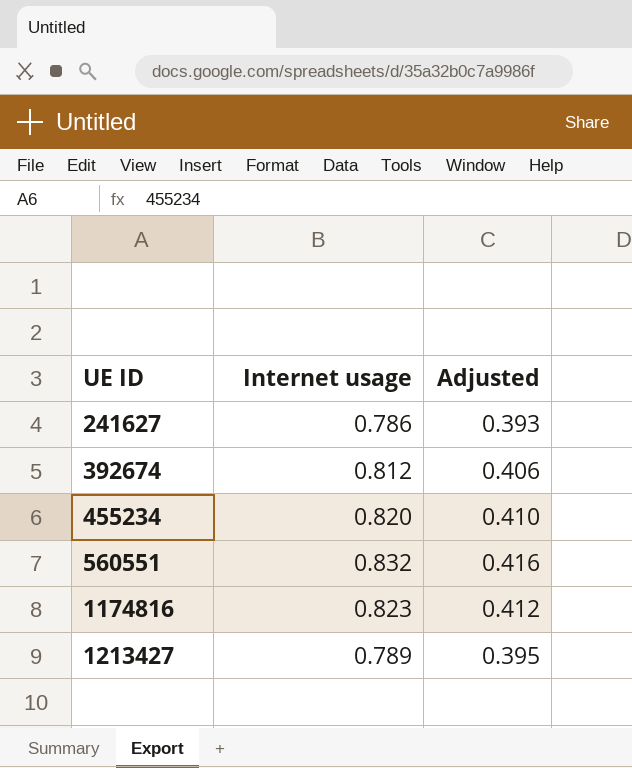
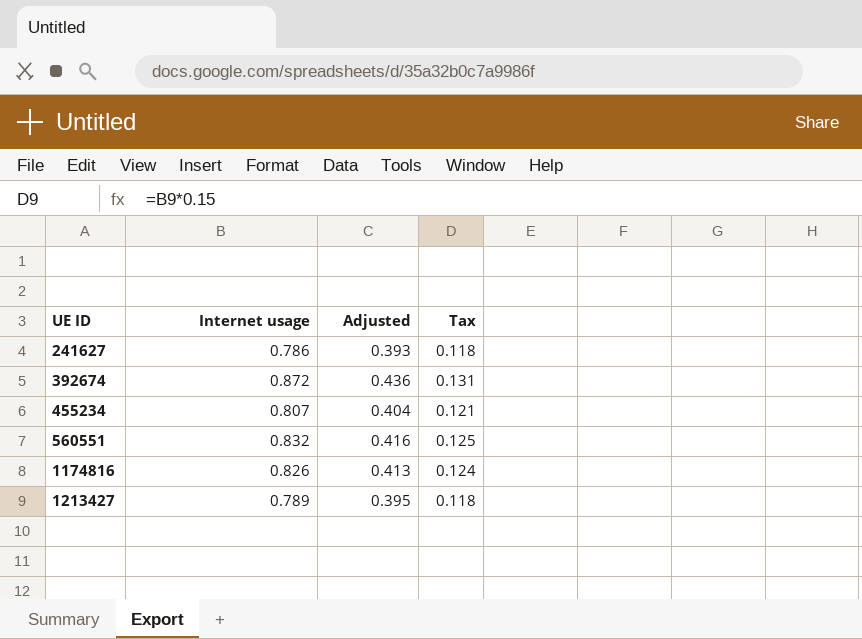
column Tax | formula: none -> [Internet usage] * 0.15
392674 | Internet usage: 0.812 -> 0.872
392674 | Adjusted: 0.406 -> 0.436
455234 | Internet usage: 0.820 -> 0.807
455234 | Adjusted: 0.410 -> 0.404
1174816 | Internet usage: 0.823 -> 0.826
1174816 | Adjusted: 0.412 -> 0.413

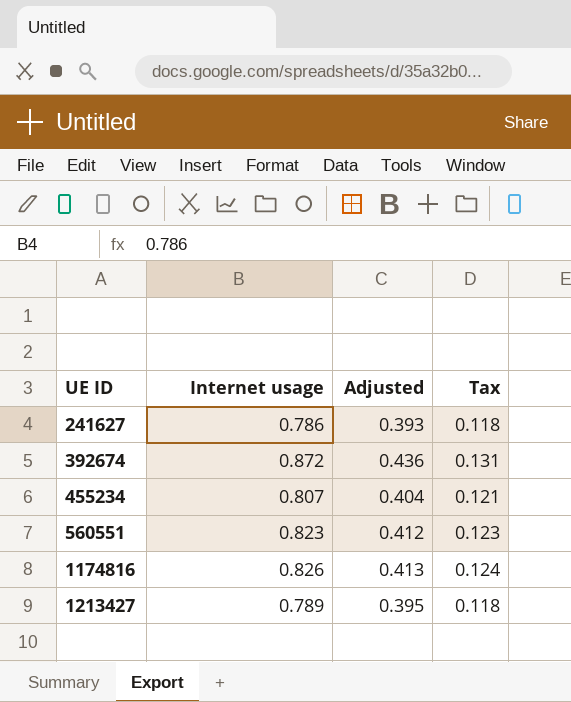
560551 | Internet usage: 0.832 -> 0.823
560551 | Adjusted: 0.416 -> 0.412
560551 | Tax: 0.125 -> 0.123

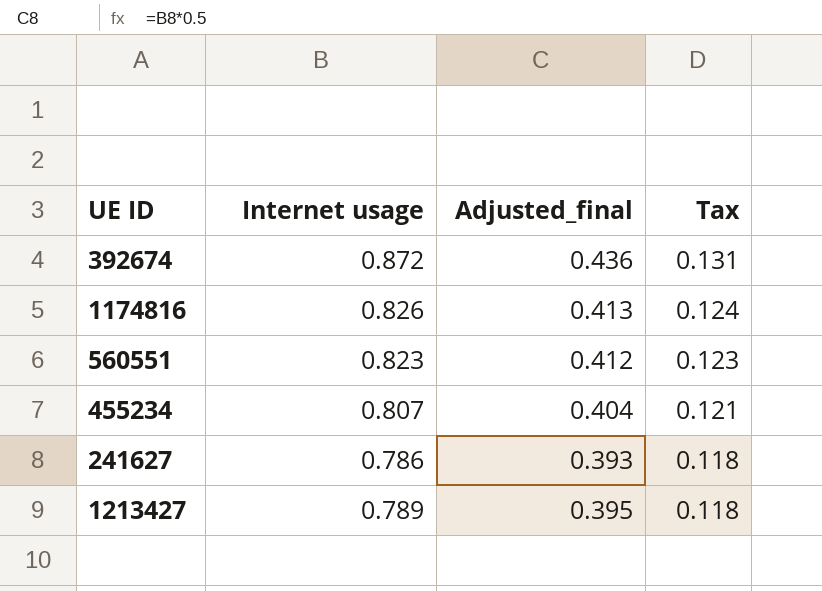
row order: UE ID ascending -> Tax descending
column name: Adjusted -> Adjusted_final

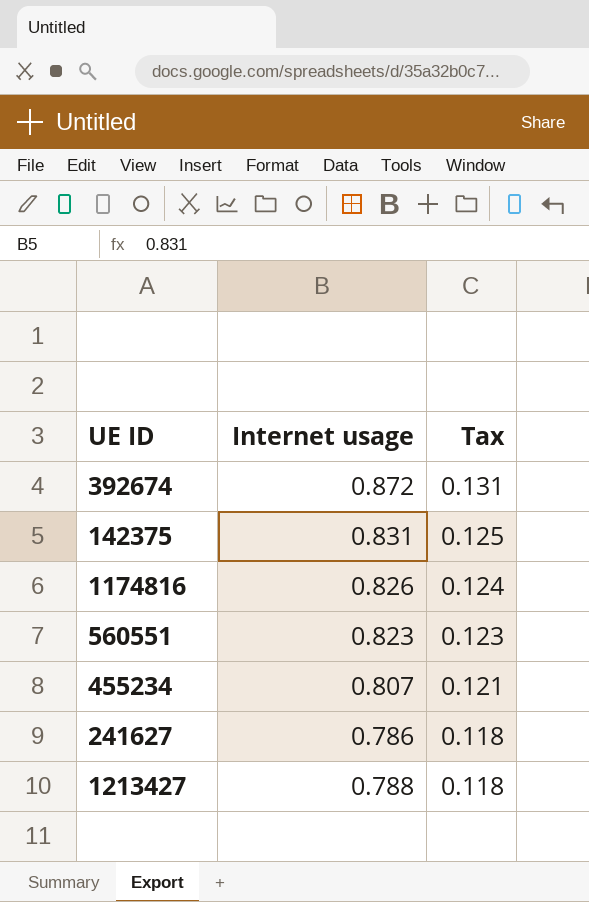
column Adjusted_final | formula: [Internet usage] * 0.5 -> none
row 142375: none -> 0.831 | 0.125
1213427 | Internet usage: 0.789 -> 0.788

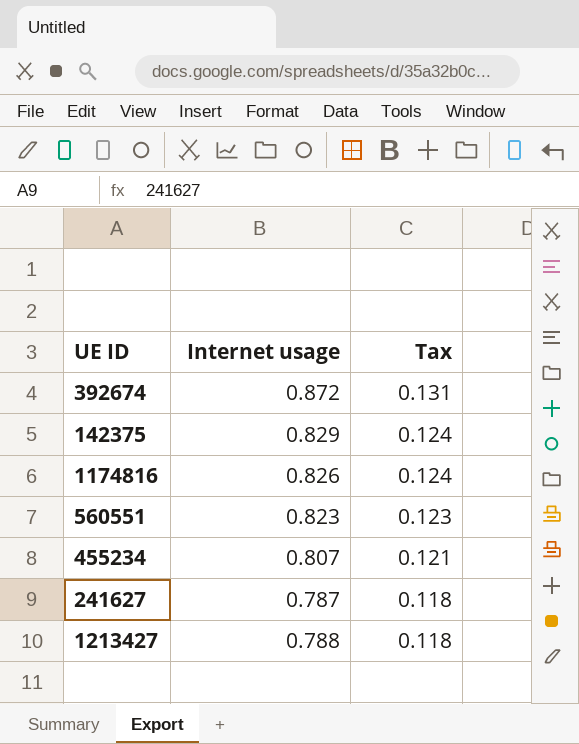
142375 | Internet usage: 0.831 -> 0.829
142375 | Tax: 0.125 -> 0.124
241627 | Internet usage: 0.786 -> 0.787

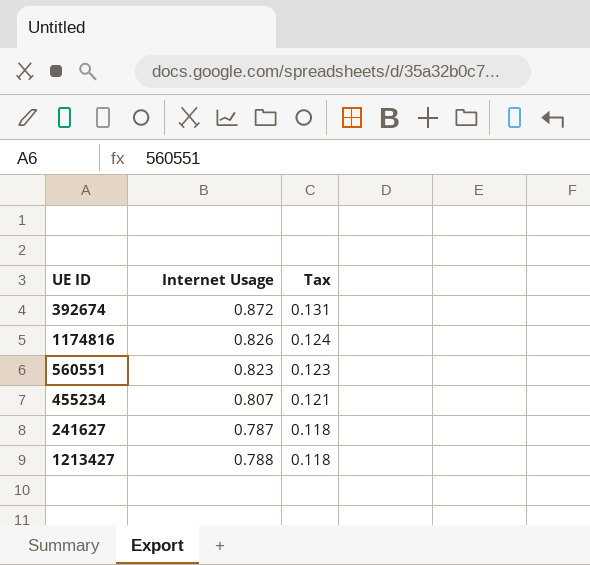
column name: Internet usage -> Internet Usage
row 142375: 0.829 | 0.124 -> none

